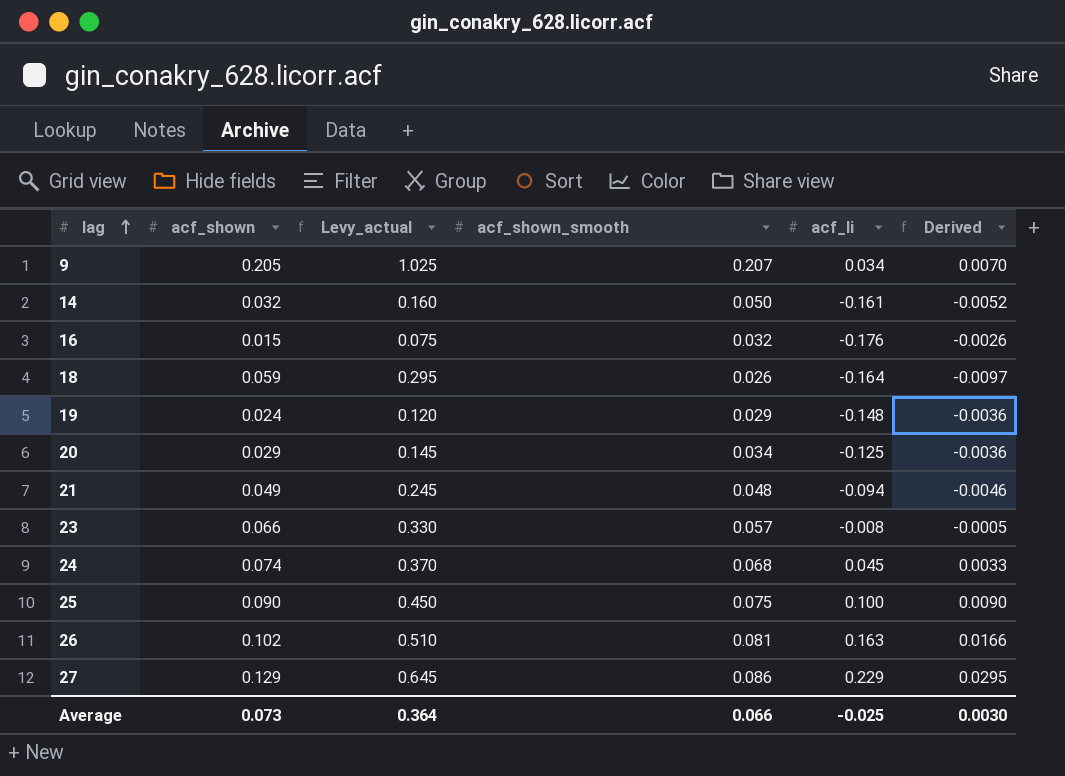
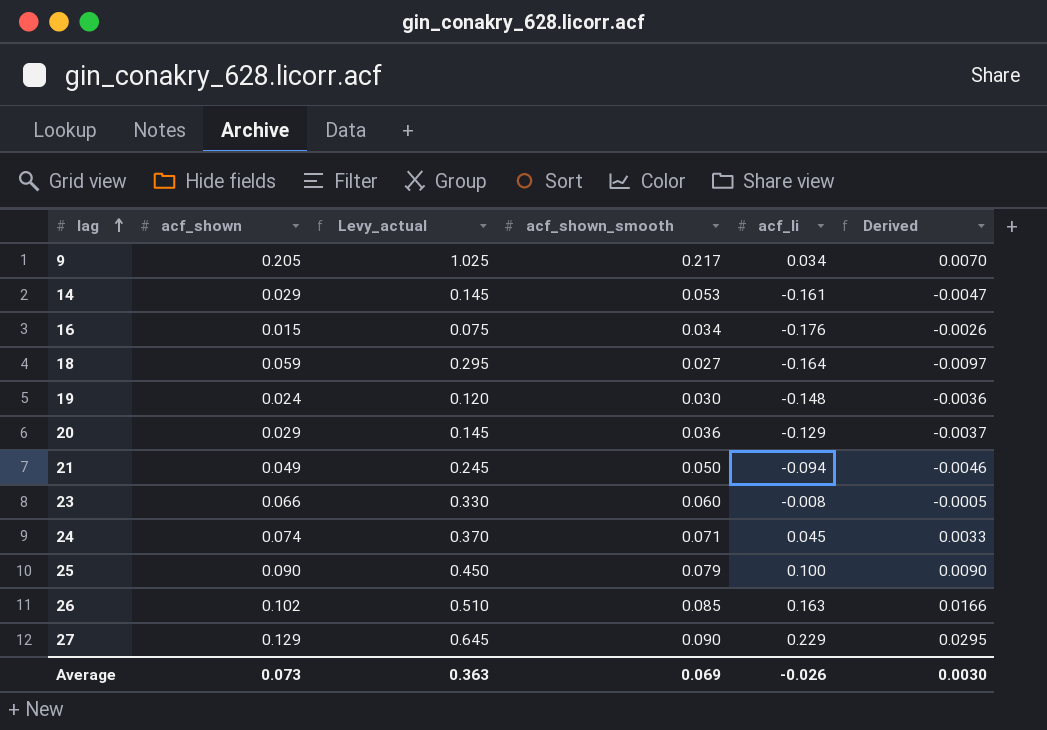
9 | acf_shown_smooth: 0.207 -> 0.217
14 | acf_shown: 0.032 -> 0.029
14 | Levy_actual: 0.160 -> 0.145
14 | acf_shown_smooth: 0.050 -> 0.053
14 | Derived: -0.0052 -> -0.0047
16 | acf_shown_smooth: 0.032 -> 0.034
18 | acf_shown_smooth: 0.026 -> 0.027
19 | acf_shown_smooth: 0.029 -> 0.030
20 | acf_shown_smooth: 0.034 -> 0.036
20 | acf_li: -0.125 -> -0.129
20 | Derived: -0.0036 -> -0.0037
21 | acf_shown_smooth: 0.048 -> 0.050
23 | acf_shown_smooth: 0.057 -> 0.060
24 | acf_shown_smooth: 0.068 -> 0.071
25 | acf_shown_smooth: 0.075 -> 0.079
26 | acf_shown_smooth: 0.081 -> 0.085
27 | acf_shown_smooth: 0.086 -> 0.090
Average | Levy_actual: 0.364 -> 0.363
Average | acf_shown_smooth: 0.066 -> 0.069
Average | acf_li: -0.025 -> -0.026

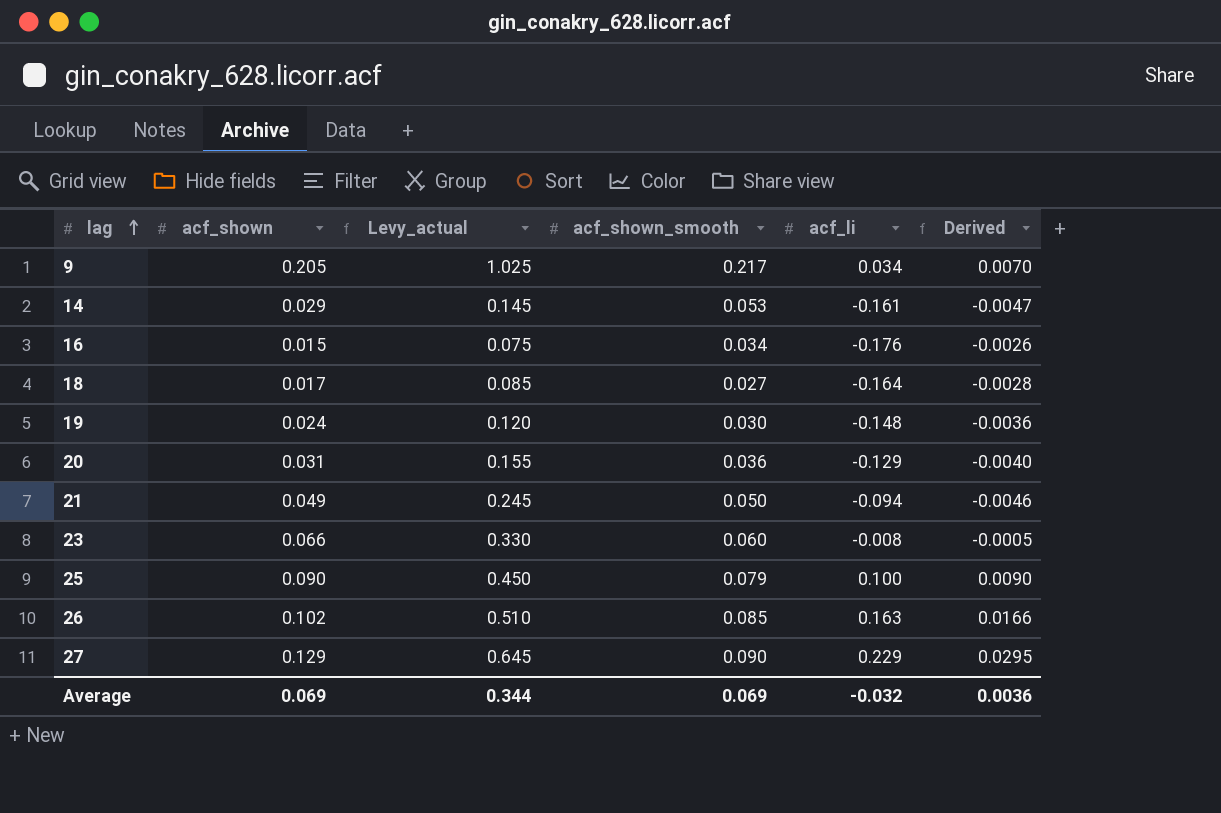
row 24: 0.074 | 0.370 | 0.071 | 0.045 | 0.0033 -> none
18 | acf_shown: 0.059 -> 0.017
18 | Levy_actual: 0.295 -> 0.085
18 | Derived: -0.0097 -> -0.0028
20 | acf_shown: 0.029 -> 0.031
20 | Levy_actual: 0.145 -> 0.155
20 | Derived: -0.0037 -> -0.0040
Average | acf_shown: 0.073 -> 0.069
Average | Levy_actual: 0.363 -> 0.344
Average | acf_li: -0.026 -> -0.032
Average | Derived: 0.0030 -> 0.0036

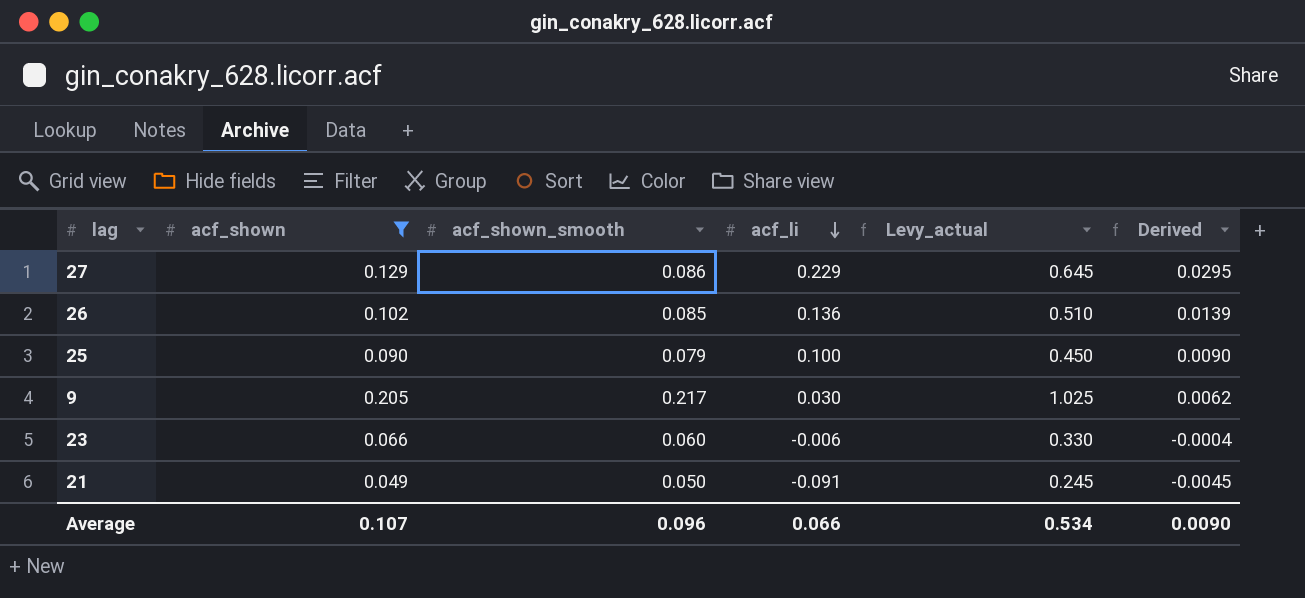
filter: none -> acf_shown >= 0.049
row order: lag ascending -> acf_li descending
column Levy_actual | position: 3 -> 5
27 | acf_shown_smooth: 0.090 -> 0.086
26 | acf_li: 0.163 -> 0.136
26 | Derived: 0.0166 -> 0.0139
9 | acf_li: 0.034 -> 0.030
9 | Derived: 0.0070 -> 0.0062
23 | acf_li: -0.008 -> -0.006
23 | Derived: -0.0005 -> -0.0004
21 | acf_li: -0.094 -> -0.091
21 | Derived: -0.0046 -> -0.0045
Average | acf_shown: 0.069 -> 0.107
Average | acf_shown_smooth: 0.069 -> 0.096
Average | acf_li: -0.032 -> 0.066
Average | Levy_actual: 0.344 -> 0.534
Average | Derived: 0.0036 -> 0.0090

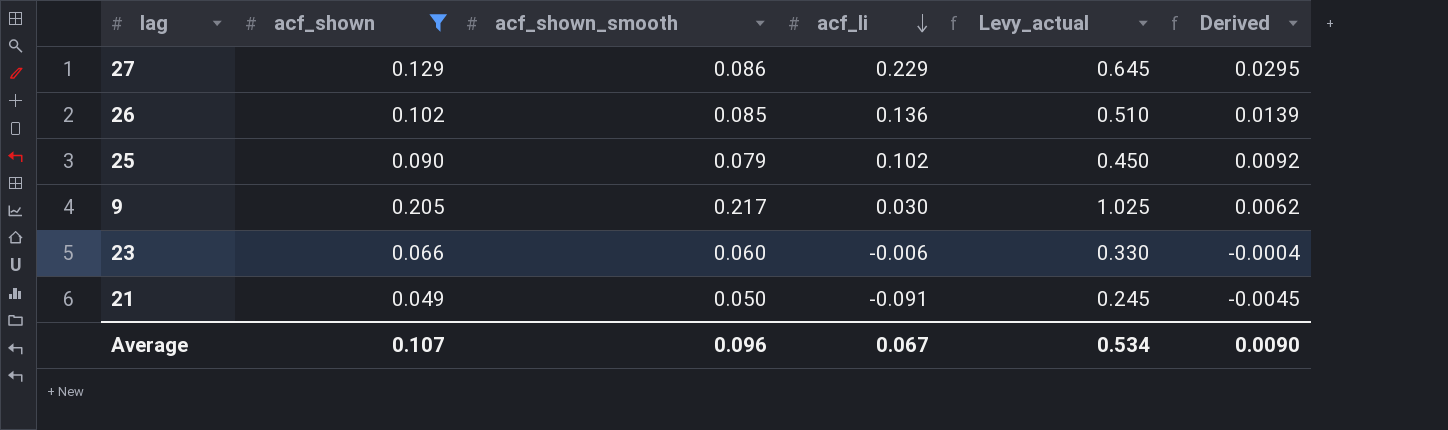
25 | acf_li: 0.100 -> 0.102
25 | Derived: 0.0090 -> 0.0092
Average | acf_li: 0.066 -> 0.067

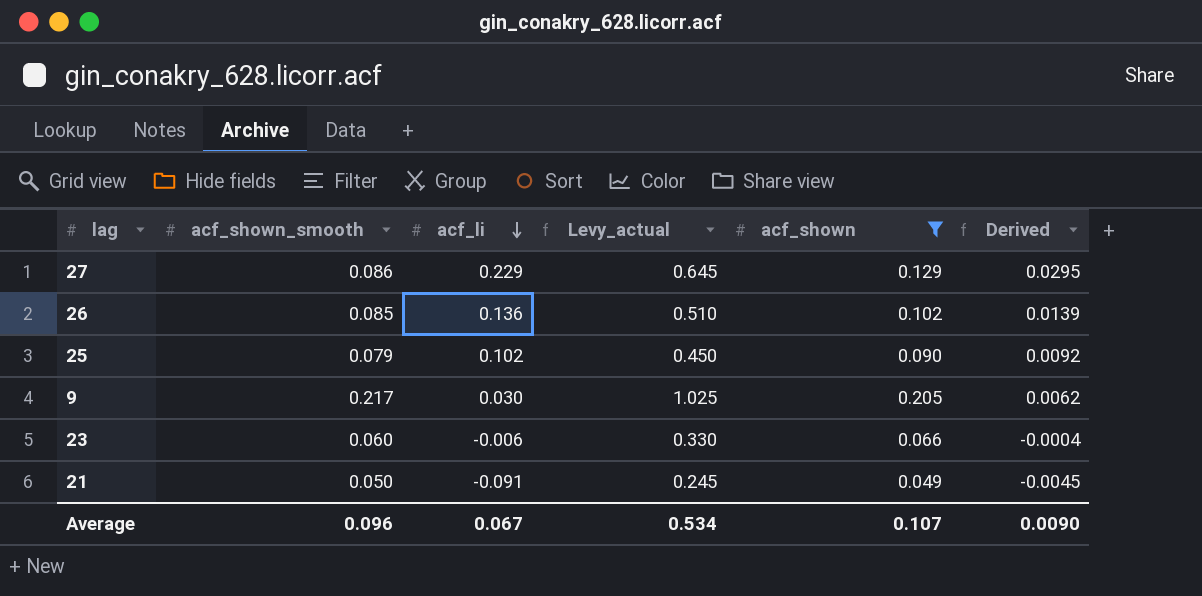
column acf_shown | position: 2 -> 5

